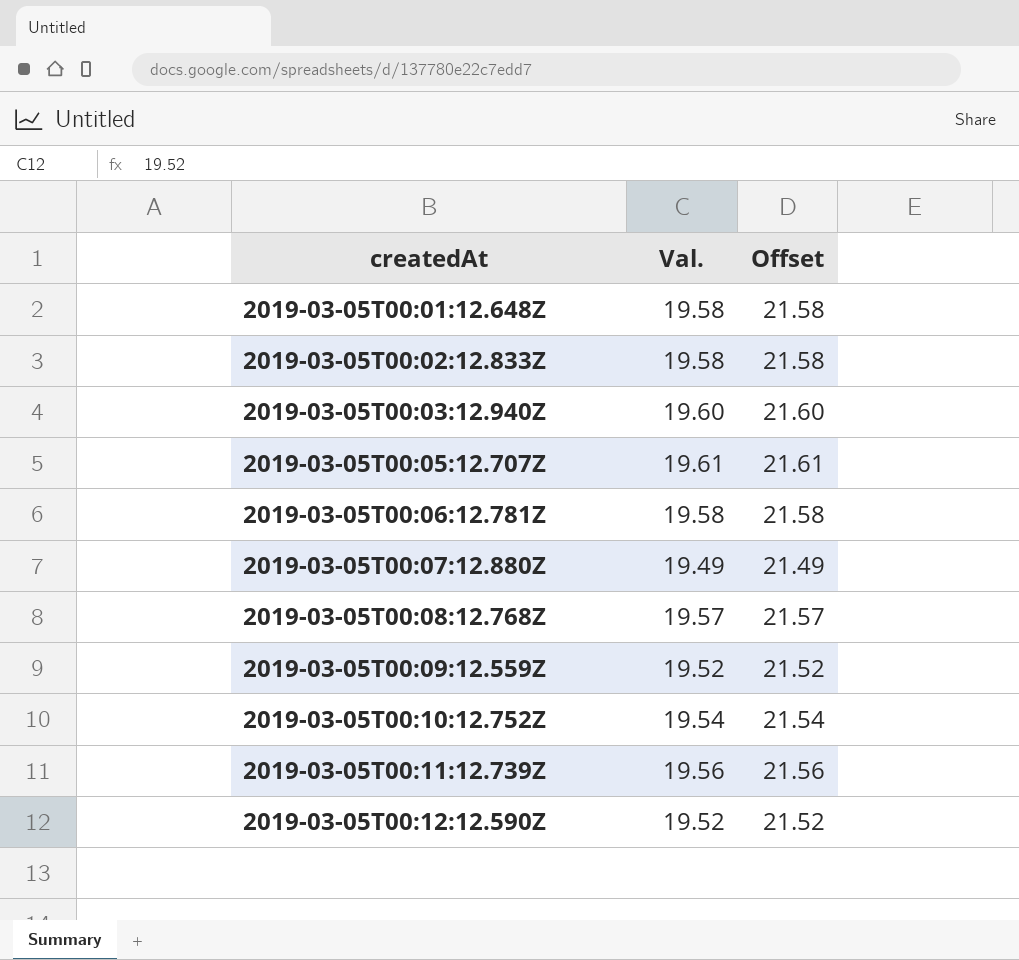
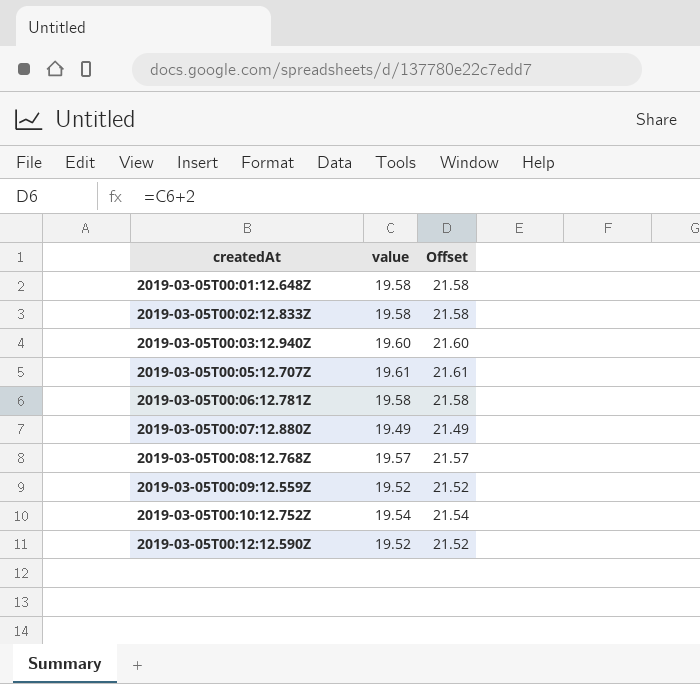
column name: Val. -> value
row 2019-03-05T00:11:12.739Z: 19.56 | 21.56 -> none

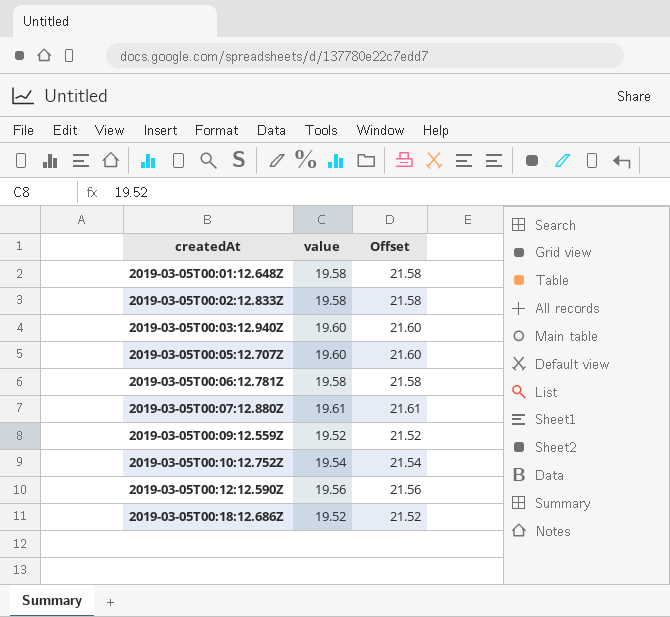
row 2019-03-05T00:08:12.768Z: 19.57 | 21.57 -> none
2019-03-05T00:05:12.707Z | value: 19.61 -> 19.60
2019-03-05T00:05:12.707Z | Offset: 21.61 -> 21.60
2019-03-05T00:07:12.880Z | value: 19.49 -> 19.61
2019-03-05T00:07:12.880Z | Offset: 21.49 -> 21.61
2019-03-05T00:12:12.590Z | value: 19.52 -> 19.56
2019-03-05T00:12:12.590Z | Offset: 21.52 -> 21.56
row 2019-03-05T00:18:12.686Z: none -> 19.52 | 21.52

